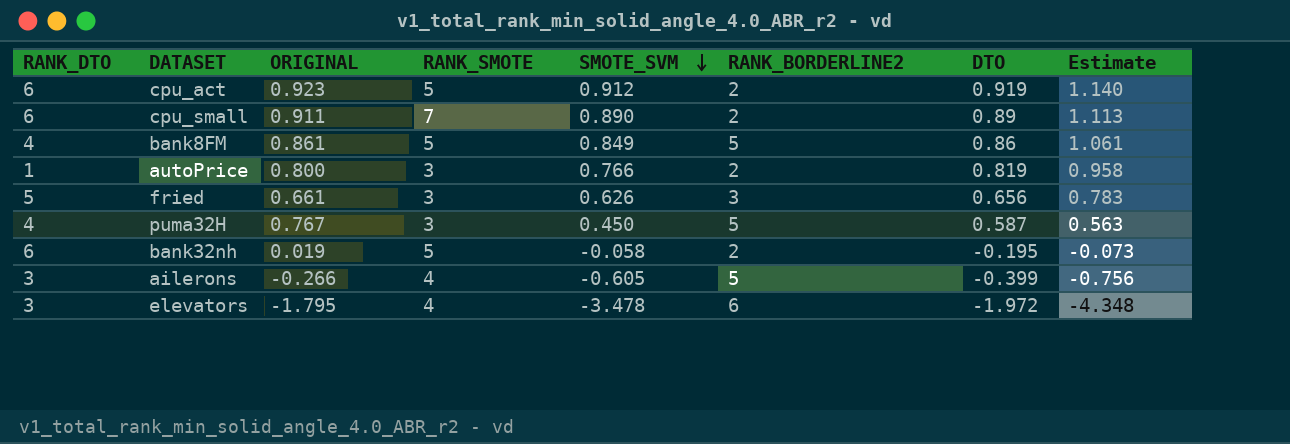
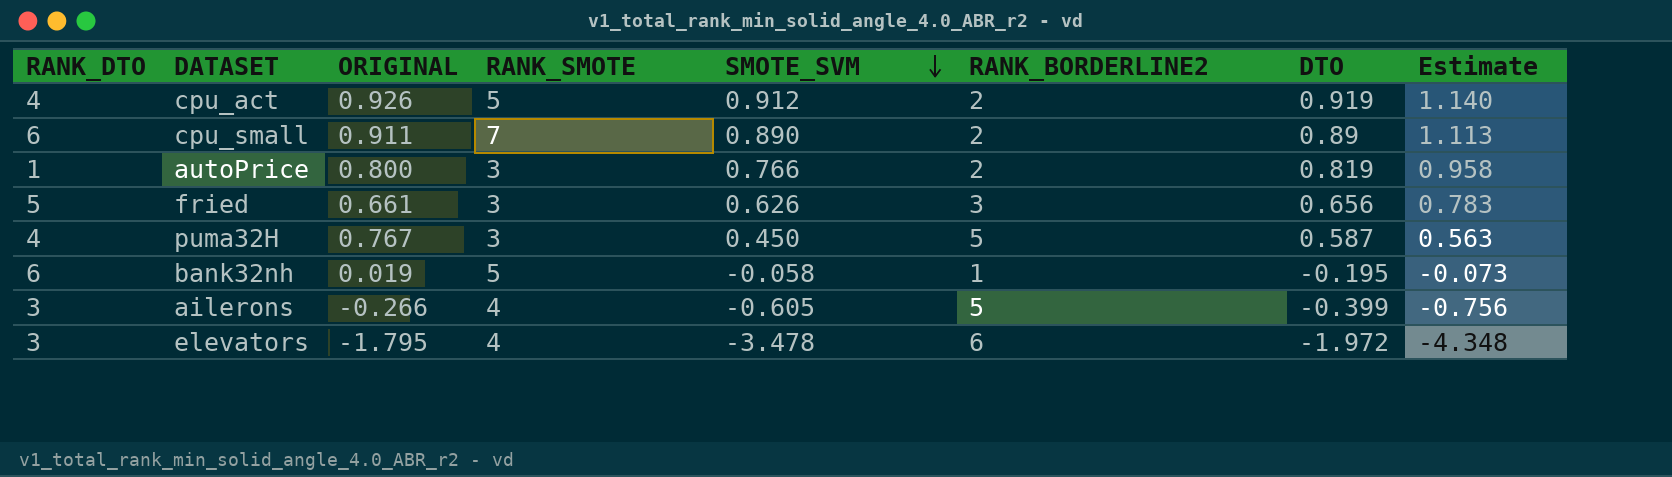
row bank8FM: 4 | 0.861 | 5 | 0.849 | 5 | 0.86 | 1.061 -> none
cpu_act | RANK_DTO: 6 -> 4
cpu_act | ORIGINAL: 0.923 -> 0.926
bank32nh | RANK_BORDERLINE2: 2 -> 1

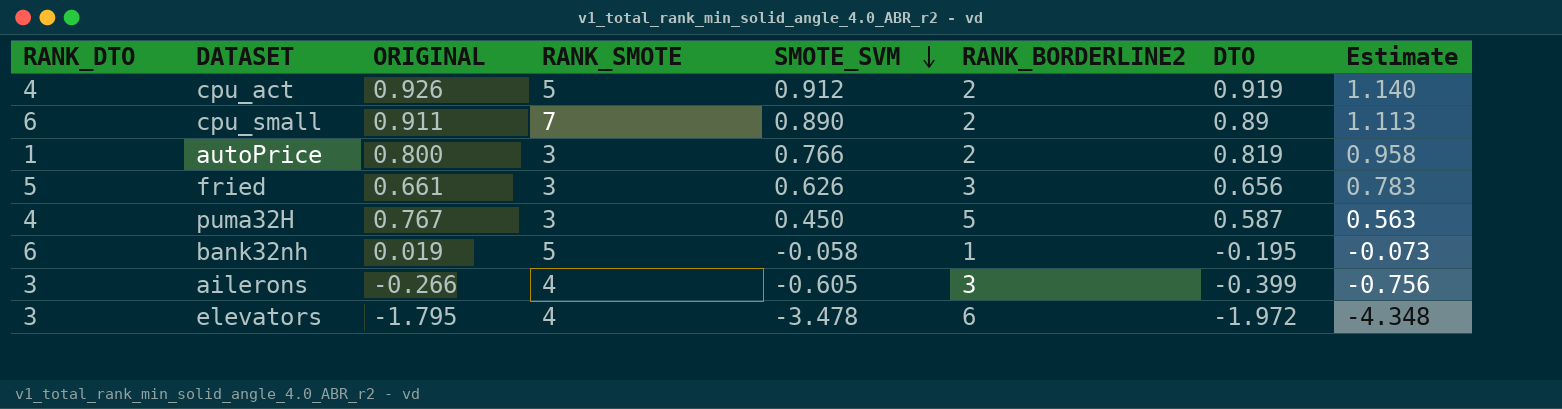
ailerons | RANK_BORDERLINE2: 5 -> 3

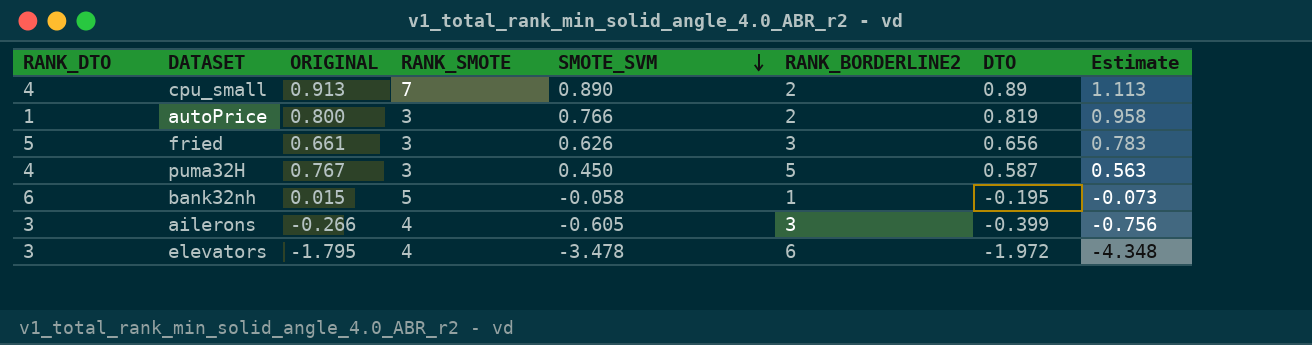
row cpu_act: 4 | 0.926 | 5 | 0.912 | 2 | 0.919 | 1.140 -> none
cpu_small | RANK_DTO: 6 -> 4
cpu_small | ORIGINAL: 0.911 -> 0.913
bank32nh | ORIGINAL: 0.019 -> 0.015

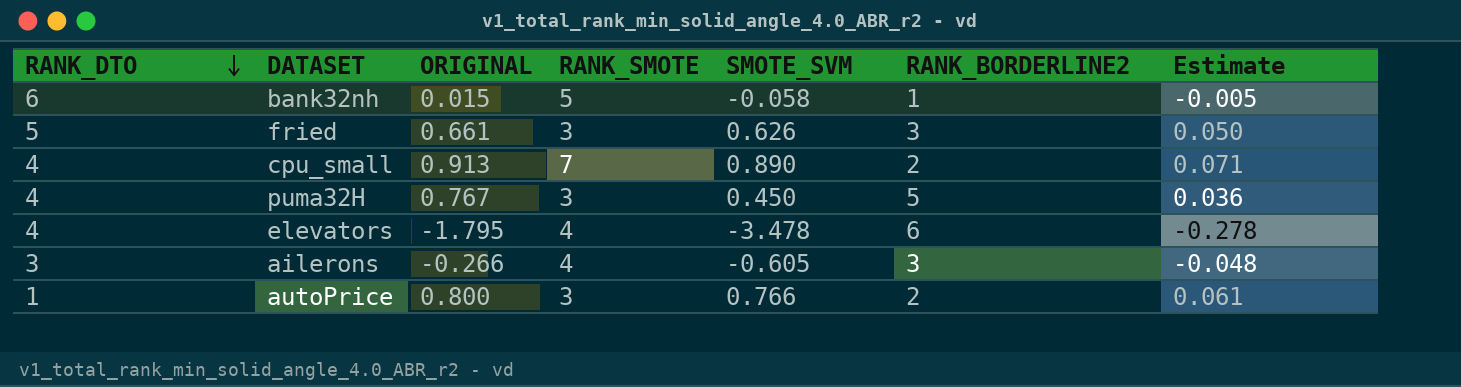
row order: SMOTE_SVM descending -> RANK_DTO descending
column DTO | position: 7 -> none
column Estimate | formula: [SMOTE_SVM] * 1.25 -> [SMOTE_SVM] * 0.08
elevators | RANK_DTO: 3 -> 4

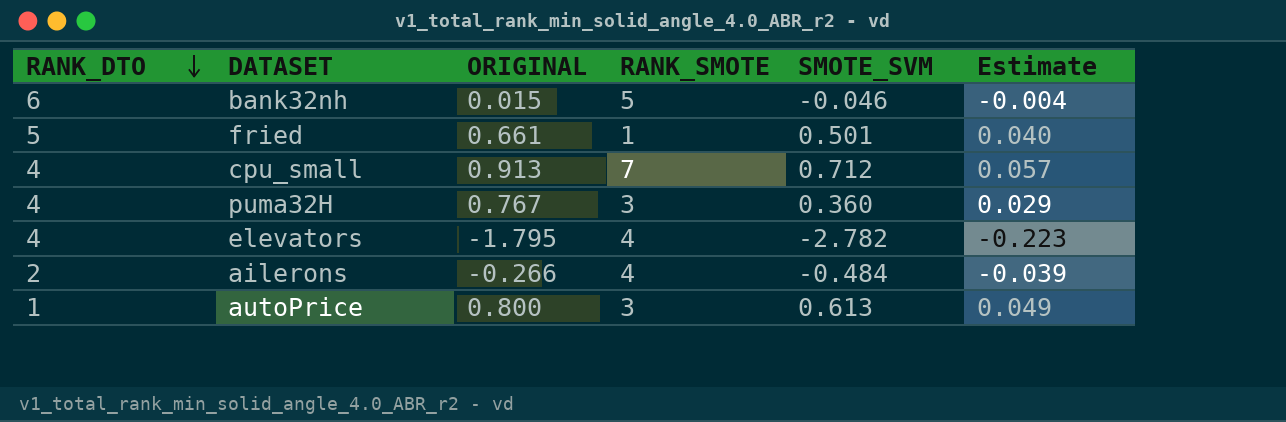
column RANK_BORDERLINE2 | position: 6 -> none
bank32nh | SMOTE_SVM: -0.058 -> -0.046
bank32nh | Estimate: -0.005 -> -0.004
fried | RANK_SMOTE: 3 -> 1
fried | SMOTE_SVM: 0.626 -> 0.501
fried | Estimate: 0.050 -> 0.040
cpu_small | SMOTE_SVM: 0.890 -> 0.712
cpu_small | Estimate: 0.071 -> 0.057
puma32H | SMOTE_SVM: 0.450 -> 0.360
puma32H | Estimate: 0.036 -> 0.029
elevators | SMOTE_SVM: -3.478 -> -2.782
elevators | Estimate: -0.278 -> -0.223
ailerons | RANK_DTO: 3 -> 2
ailerons | SMOTE_SVM: -0.605 -> -0.484
ailerons | Estimate: -0.048 -> -0.039
autoPrice | SMOTE_SVM: 0.766 -> 0.613
autoPrice | Estimate: 0.061 -> 0.049

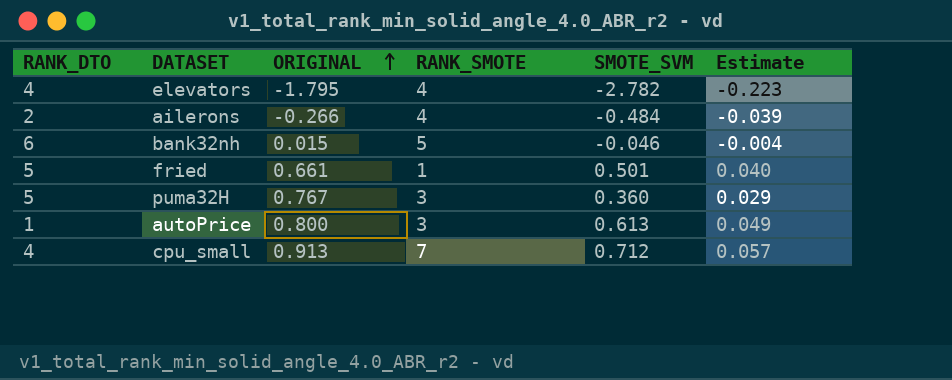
row order: RANK_DTO descending -> ORIGINAL ascending
puma32H | RANK_DTO: 4 -> 5

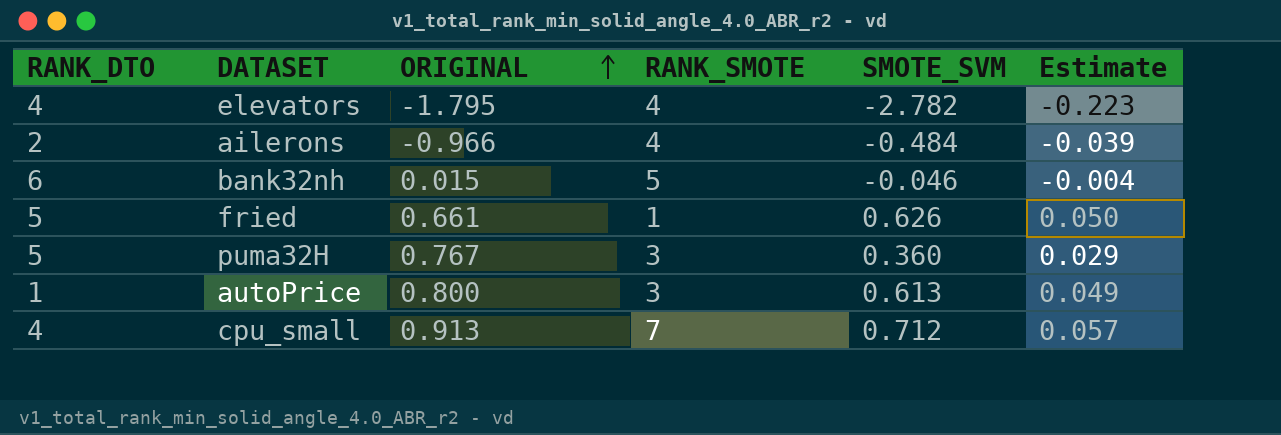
ailerons | ORIGINAL: -0.266 -> -0.966
fried | SMOTE_SVM: 0.501 -> 0.626
fried | Estimate: 0.040 -> 0.050

